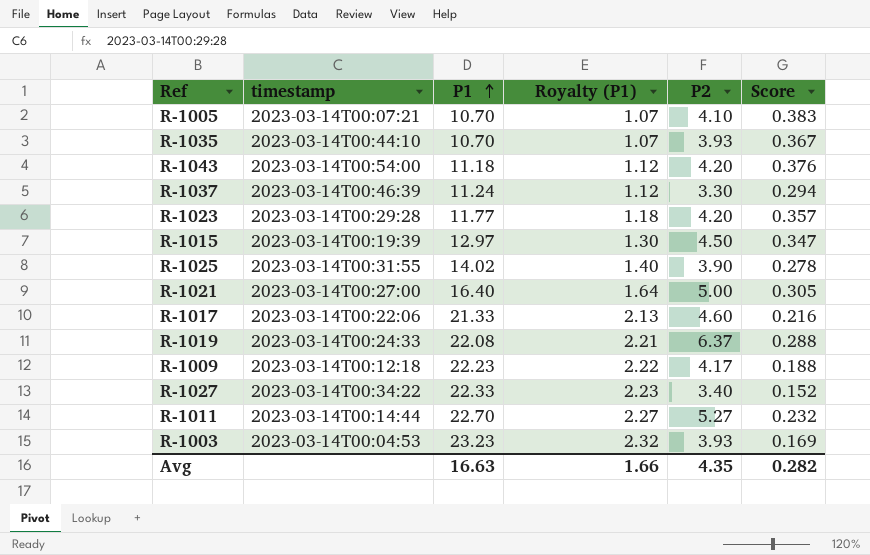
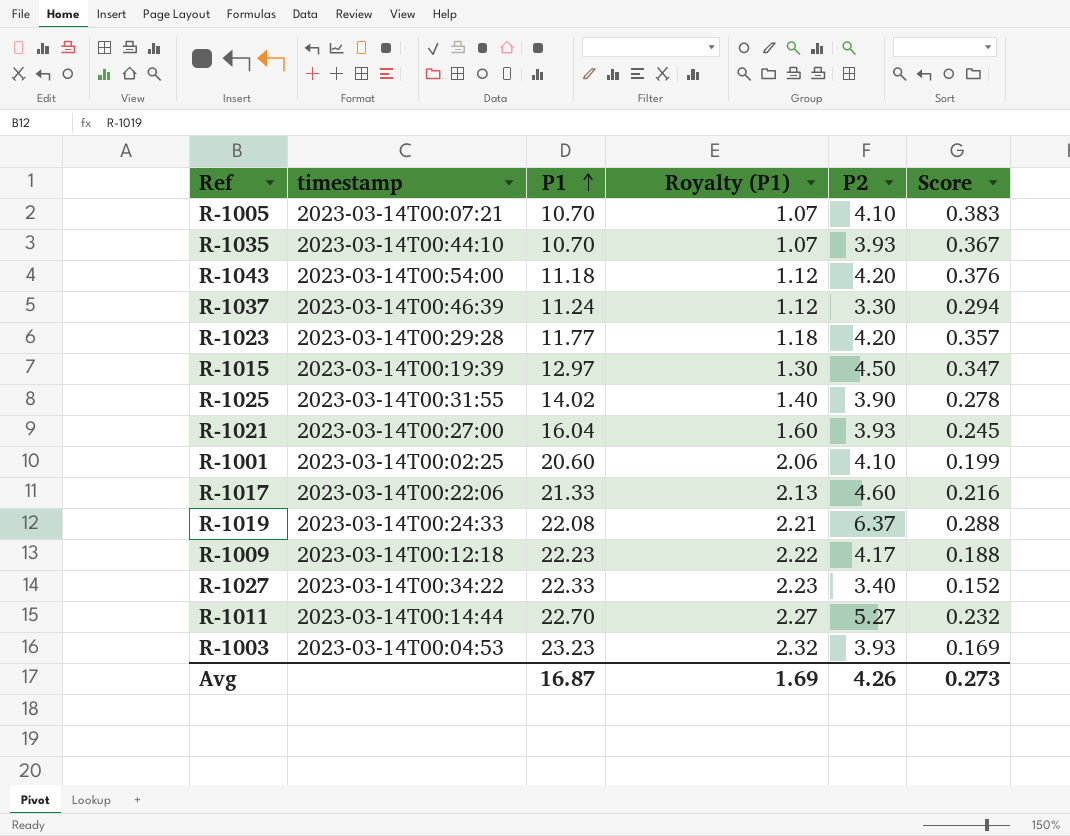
R-1021 | P1: 16.40 -> 16.04
R-1021 | Royalty (P1): 1.64 -> 1.60
R-1021 | P2: 5.00 -> 3.93
R-1021 | Score: 0.305 -> 0.245
row R-1001: none -> 2023-03-14T00:02:25 | 20.60 | 2.06 | 4.10 | 0.199
Avg | P1: 16.63 -> 16.87
Avg | Royalty (P1): 1.66 -> 1.69
Avg | P2: 4.35 -> 4.26
Avg | Score: 0.282 -> 0.273

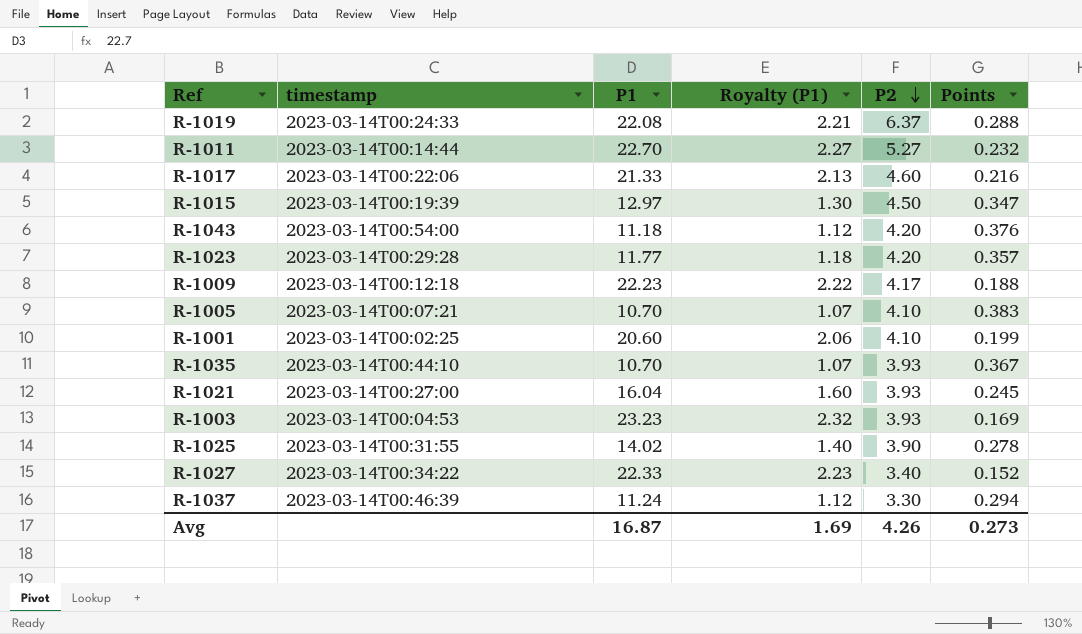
row order: P1 ascending -> P2 descending
column name: Score -> Points

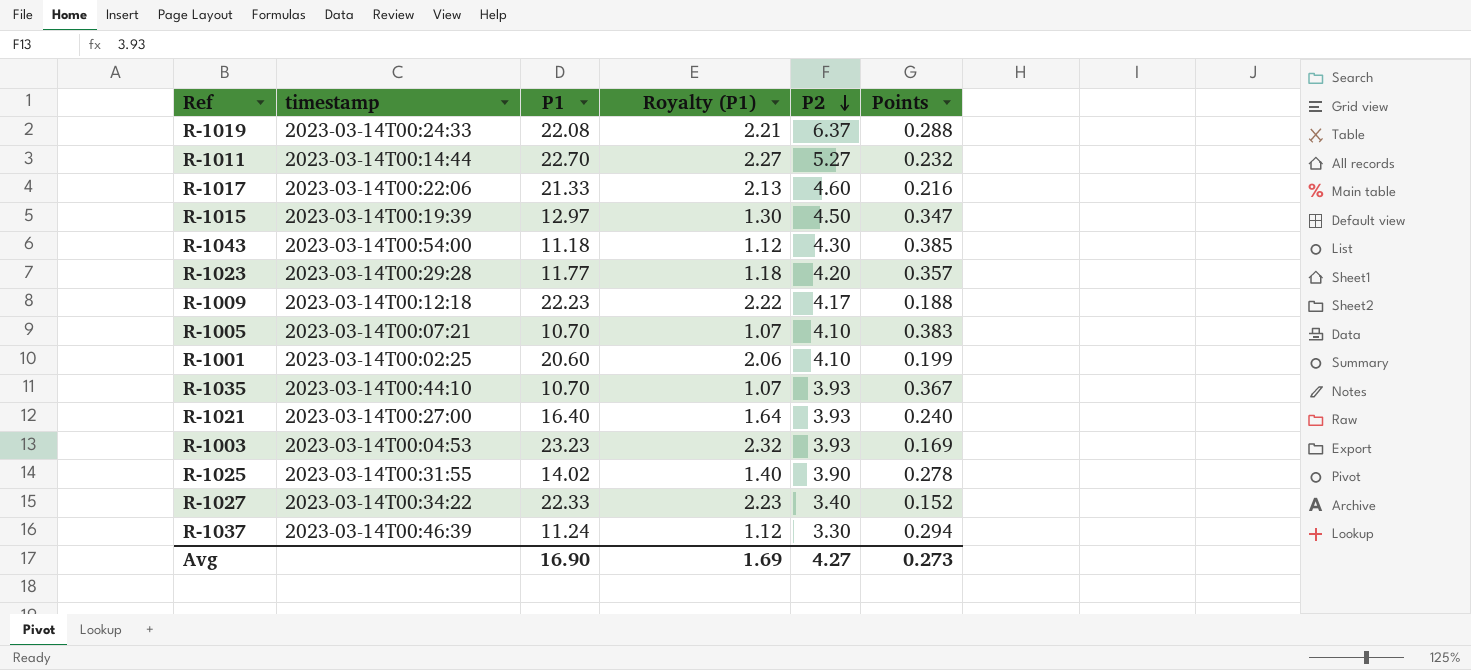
R-1043 | P2: 4.20 -> 4.30
R-1043 | Points: 0.376 -> 0.385
R-1021 | P1: 16.04 -> 16.40
R-1021 | Royalty (P1): 1.60 -> 1.64
R-1021 | Points: 0.245 -> 0.240
Avg | P1: 16.87 -> 16.90
Avg | P2: 4.26 -> 4.27

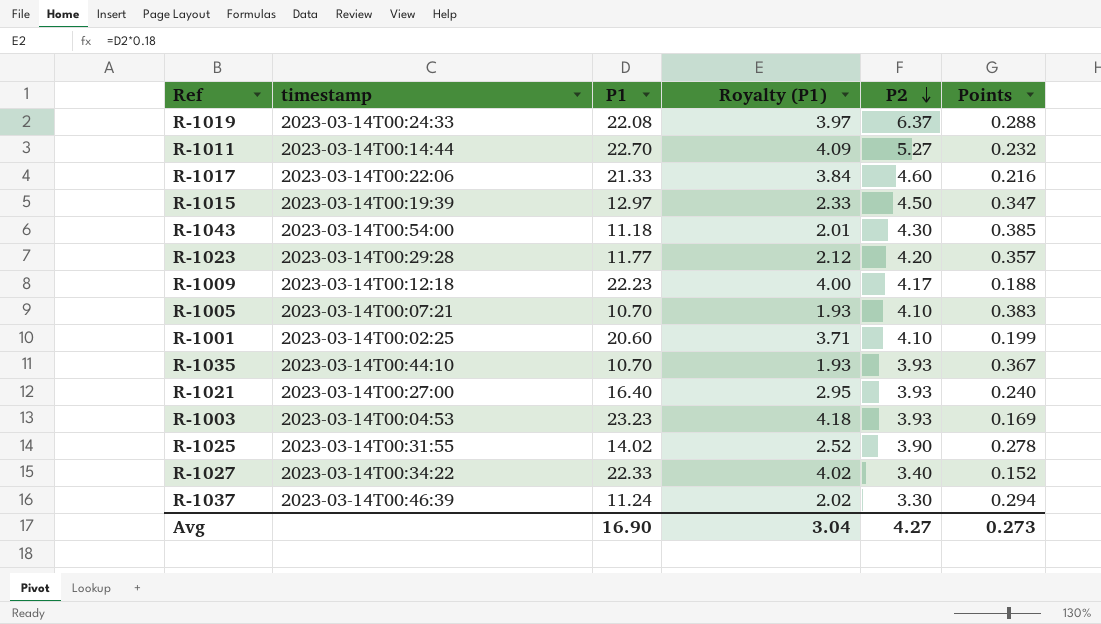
column Royalty (P1) | formula: [P1] * 0.1 -> [P1] * 0.18
Avg | Royalty (P1): 1.69 -> 3.04

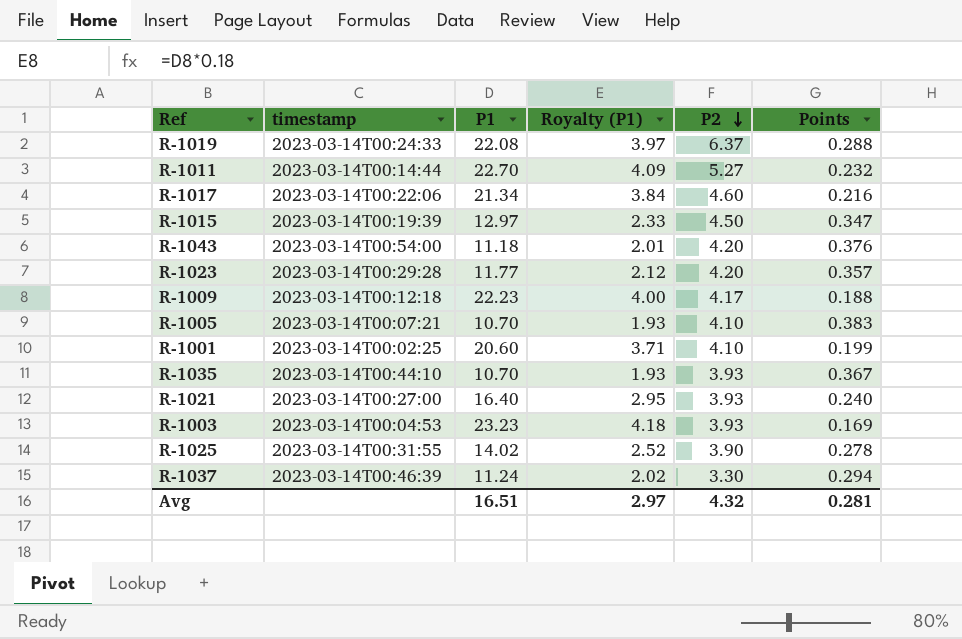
row R-1027: 2023-03-14T00:34:22 | 22.33 | 4.02 | 3.40 | 0.152 -> none
R-1017 | P1: 21.33 -> 21.34
R-1043 | P2: 4.30 -> 4.20
R-1043 | Points: 0.385 -> 0.376
Avg | P1: 16.90 -> 16.51
Avg | Royalty (P1): 3.04 -> 2.97
Avg | P2: 4.27 -> 4.32
Avg | Points: 0.273 -> 0.281

